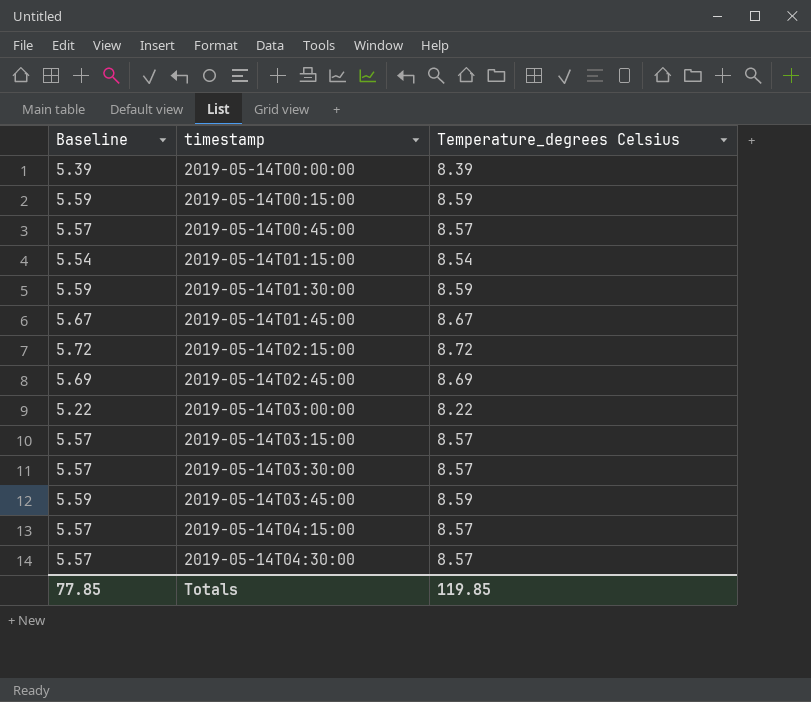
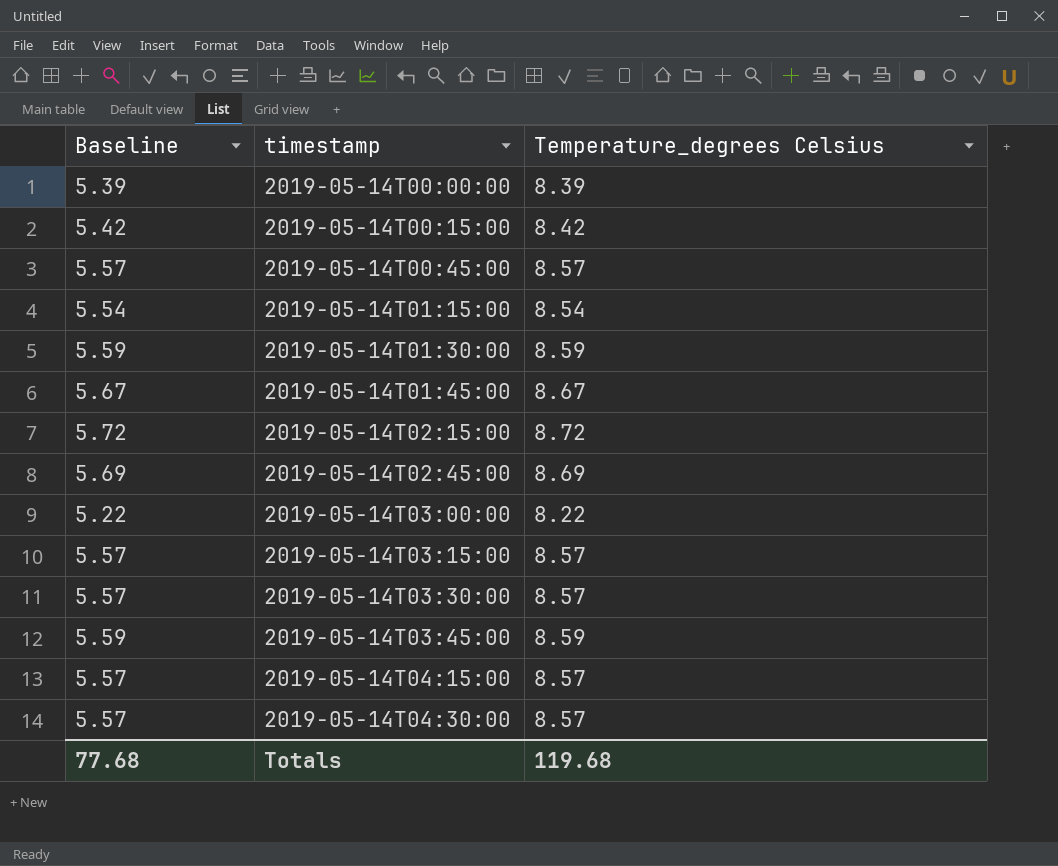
2019-05-14T00:15:00 | Baseline: 5.59 -> 5.42
2019-05-14T00:15:00 | Temperature_degrees Celsius: 8.59 -> 8.42
Totals | Baseline: 77.85 -> 77.68
Totals | Temperature_degrees Celsius: 119.85 -> 119.68

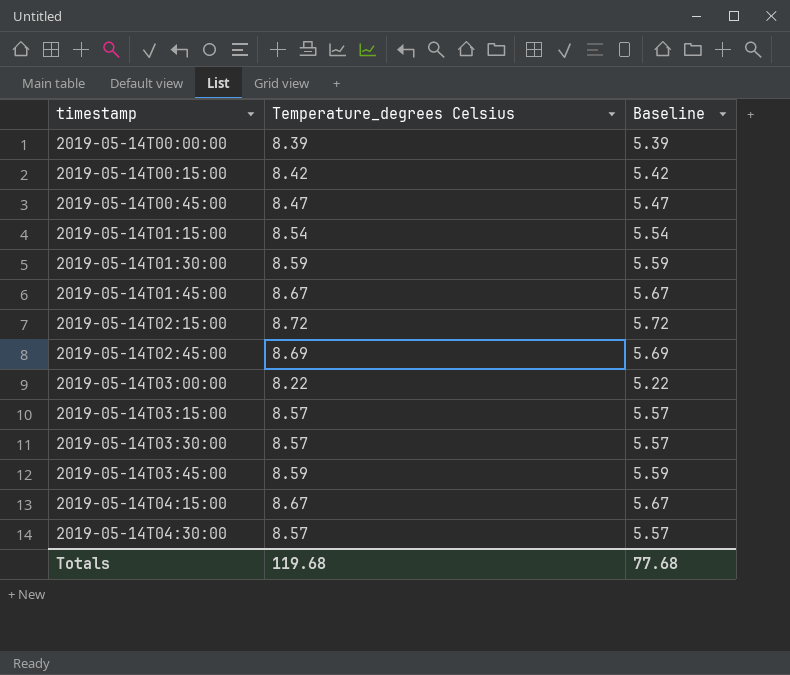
column Baseline | position: 1 -> 3
2019-05-14T00:45:00 | Temperature_degrees Celsius: 8.57 -> 8.47
2019-05-14T00:45:00 | Baseline: 5.57 -> 5.47
2019-05-14T04:15:00 | Temperature_degrees Celsius: 8.57 -> 8.67
2019-05-14T04:15:00 | Baseline: 5.57 -> 5.67

